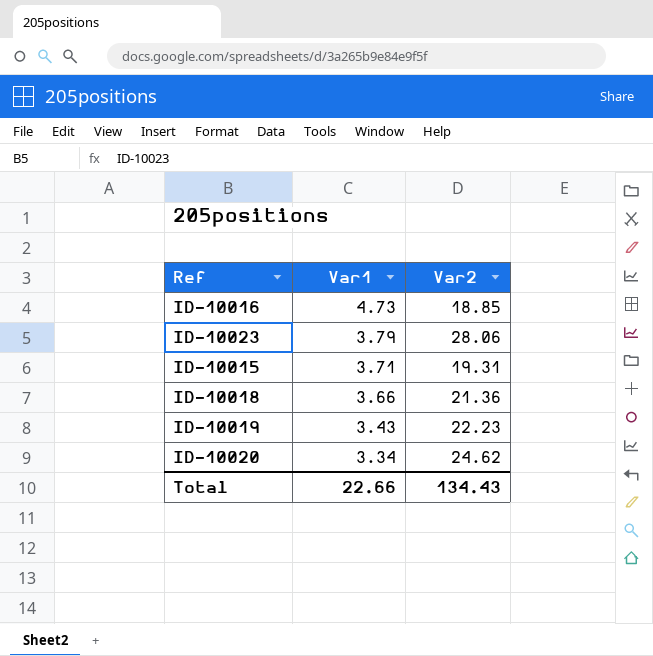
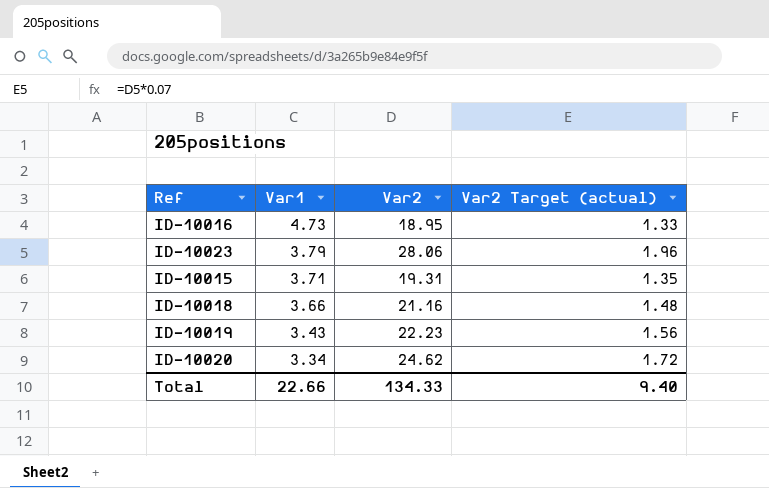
column Var2 Target (actual) | formula: none -> [Var2] * 0.07
ID-10016 | Var2: 18.85 -> 18.95
ID-10018 | Var2: 21.36 -> 21.16
Total | Var2: 134.43 -> 134.33

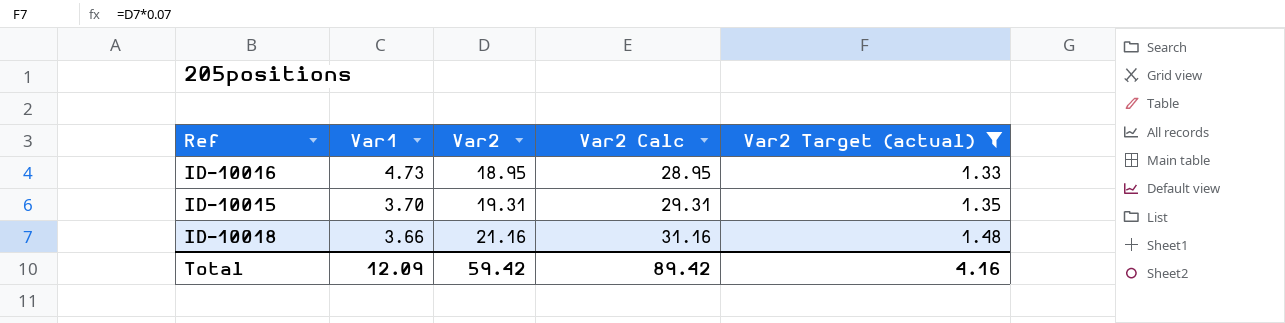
filter: none -> Var2 Target (actual) <= 1.48
column Var2 Calc | formula: none -> [Var2] + 10
ID-10015 | Var1: 3.71 -> 3.70
Total | Var1: 22.66 -> 12.09
Total | Var2: 134.33 -> 59.42
Total | Var2 Target (actual): 9.40 -> 4.16

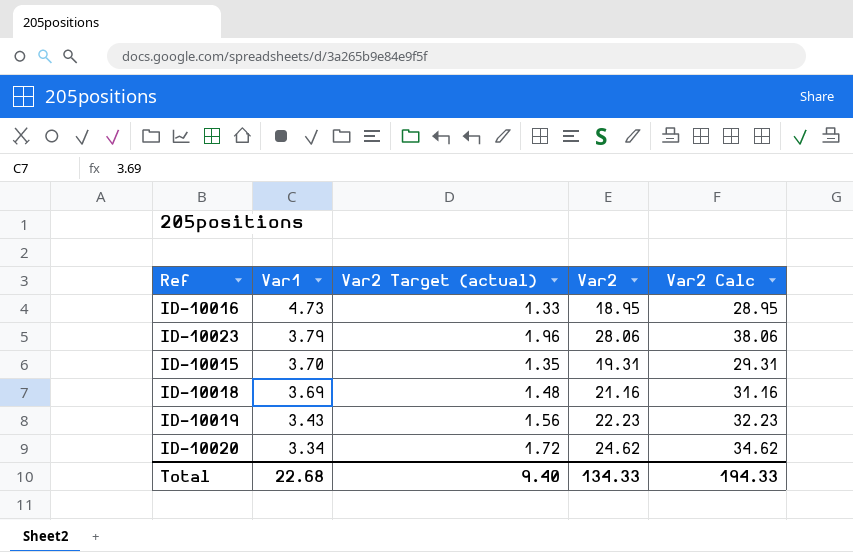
filter: Var2 Target (actual) <= 1.48 -> none
column Var2 Target (actual) | position: 5 -> 3
ID-10018 | Var1: 3.66 -> 3.69
Total | Var1: 12.09 -> 22.68
Total | Var2 Target (actual): 4.16 -> 9.40
Total | Var2: 59.42 -> 134.33
Total | Var2 Calc: 89.42 -> 194.33

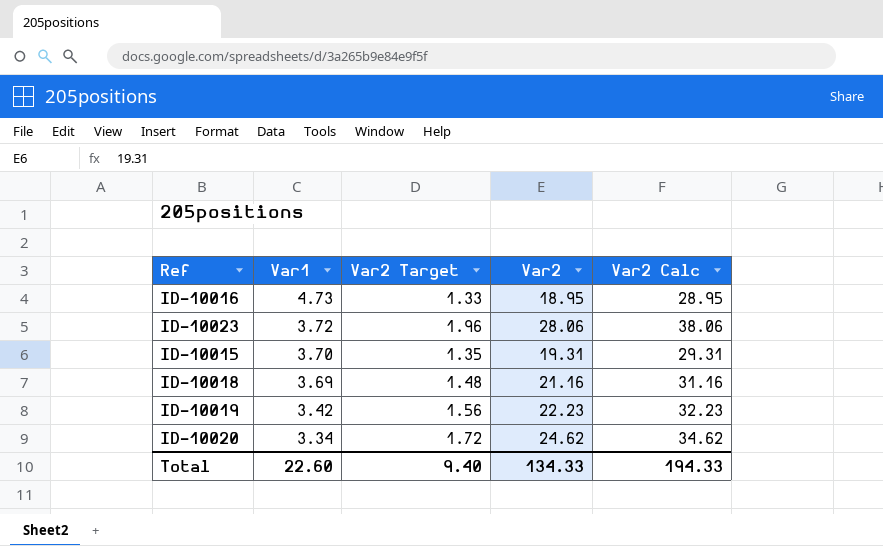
column name: Var2 Target (actual) -> Var2 Target
ID-10023 | Var1: 3.79 -> 3.72
ID-10019 | Var1: 3.43 -> 3.42
Total | Var1: 22.68 -> 22.60

